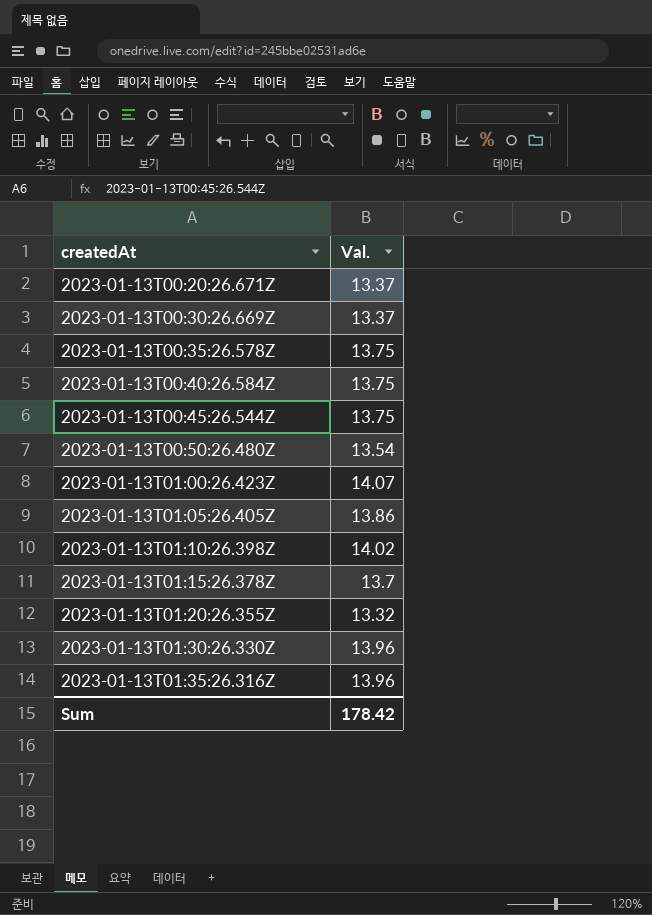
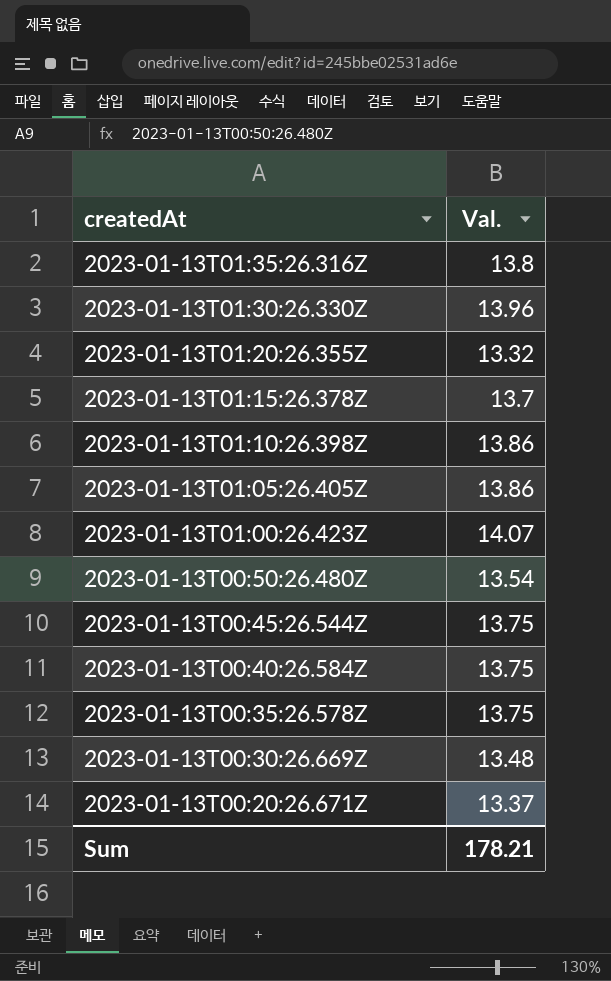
row order: createdAt ascending -> createdAt descending
2023-01-13T01:35:26.316Z | Val.: 13.96 -> 13.8
2023-01-13T01:10:26.398Z | Val.: 14.02 -> 13.86
2023-01-13T00:30:26.669Z | Val.: 13.37 -> 13.48
Sum | Val.: 178.42 -> 178.21

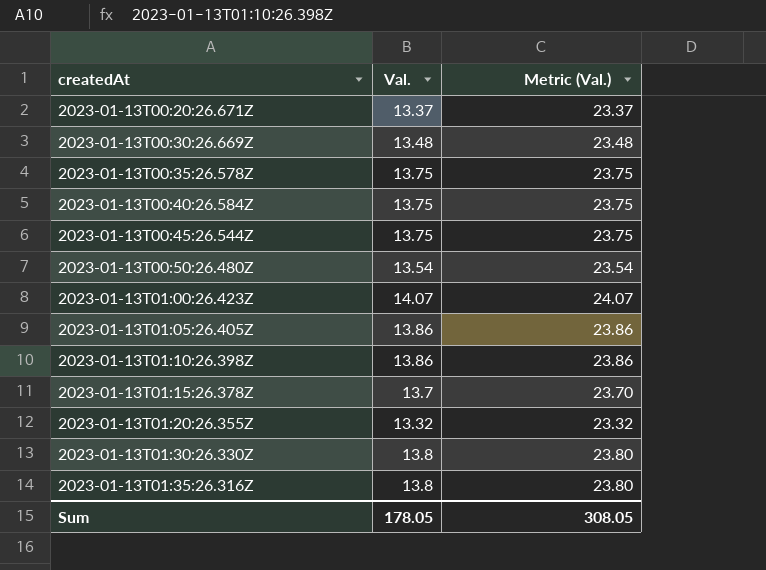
row order: createdAt descending -> createdAt ascending
column Metric (Val.) | formula: none -> [Val.] + 10
2023-01-13T01:30:26.330Z | Val.: 13.96 -> 13.8
Sum | Val.: 178.21 -> 178.05

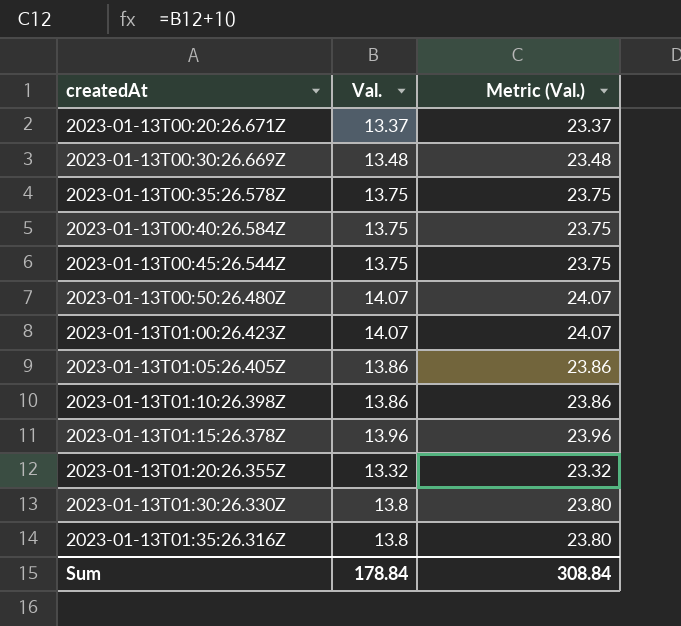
2023-01-13T00:50:26.480Z | Val.: 13.54 -> 14.07
2023-01-13T00:50:26.480Z | Metric (Val.): 23.54 -> 24.07
2023-01-13T01:15:26.378Z | Val.: 13.7 -> 13.96
2023-01-13T01:15:26.378Z | Metric (Val.): 23.70 -> 23.96
Sum | Val.: 178.05 -> 178.84
Sum | Metric (Val.): 308.05 -> 308.84

